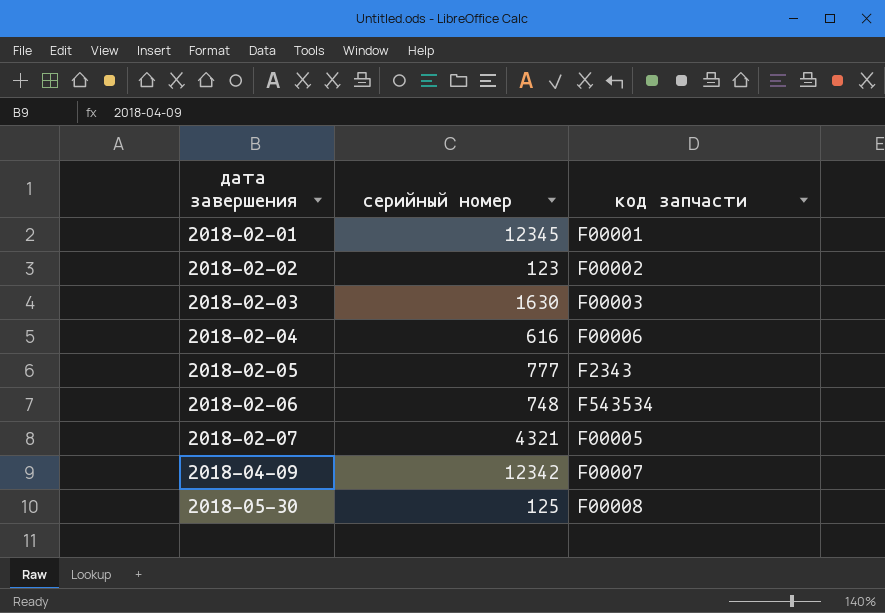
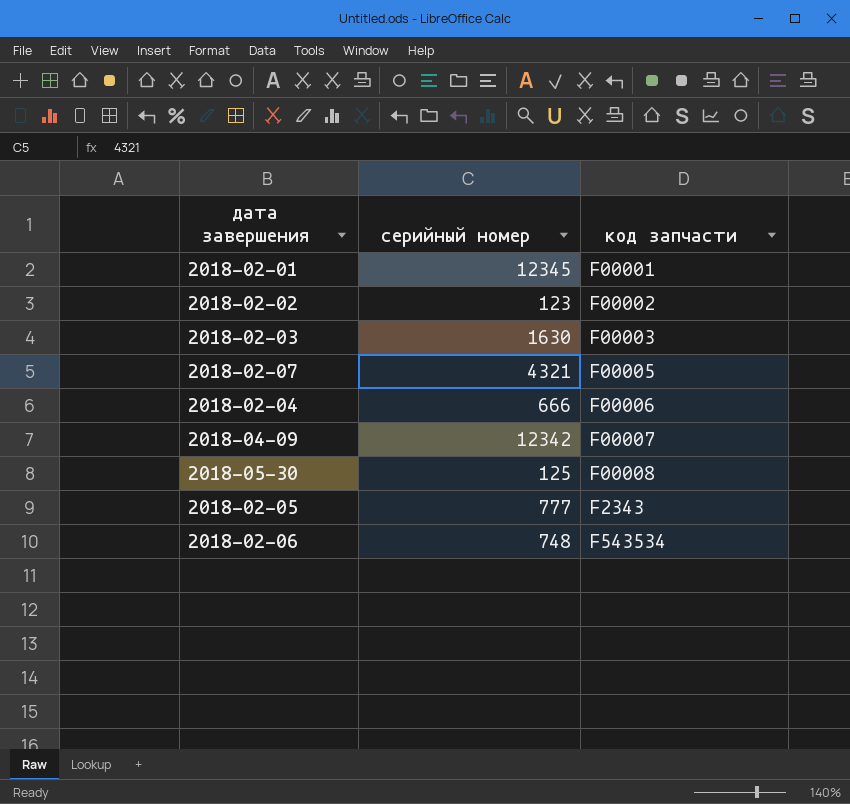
row order: дата завершения ascending -> код запчасти ascending
2018-02-04 | серийный номер: 616 -> 666

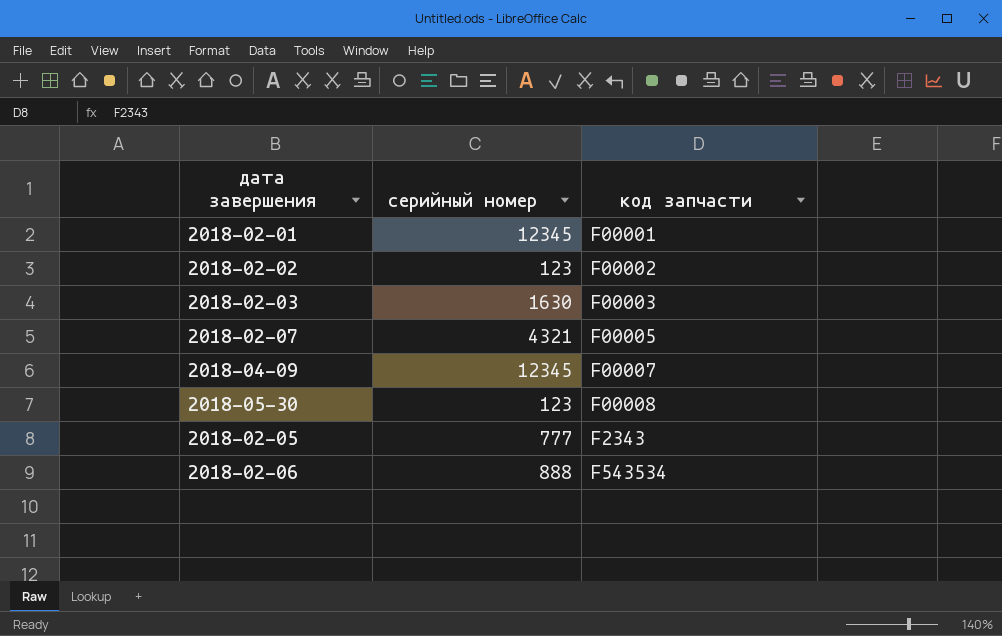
row 2018-02-04: 666 | F00006 -> none
2018-04-09 | серийный номер: 12342 -> 12345
2018-05-30 | серийный номер: 125 -> 123
2018-02-06 | серийный номер: 748 -> 888

